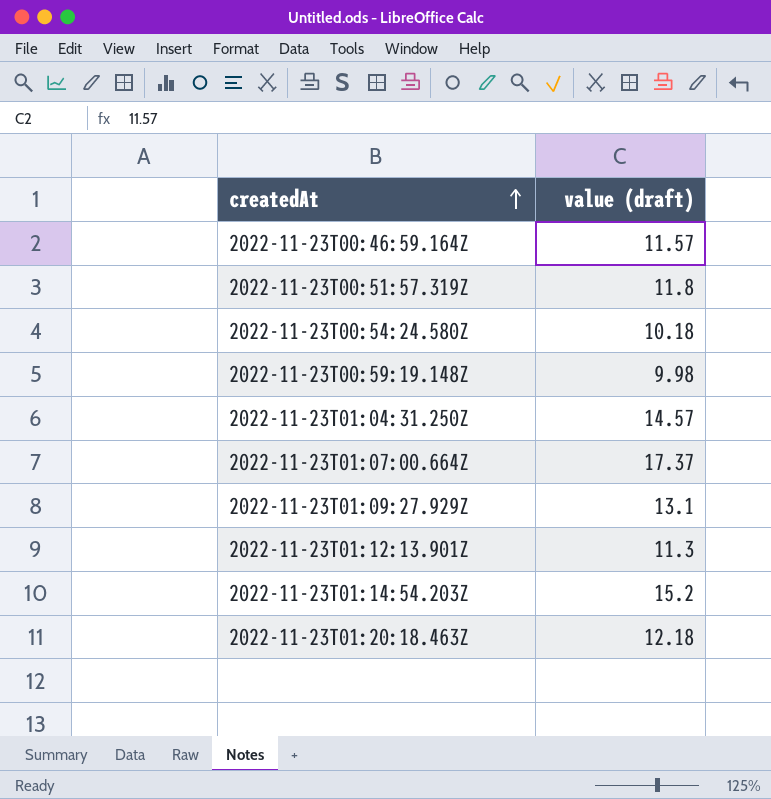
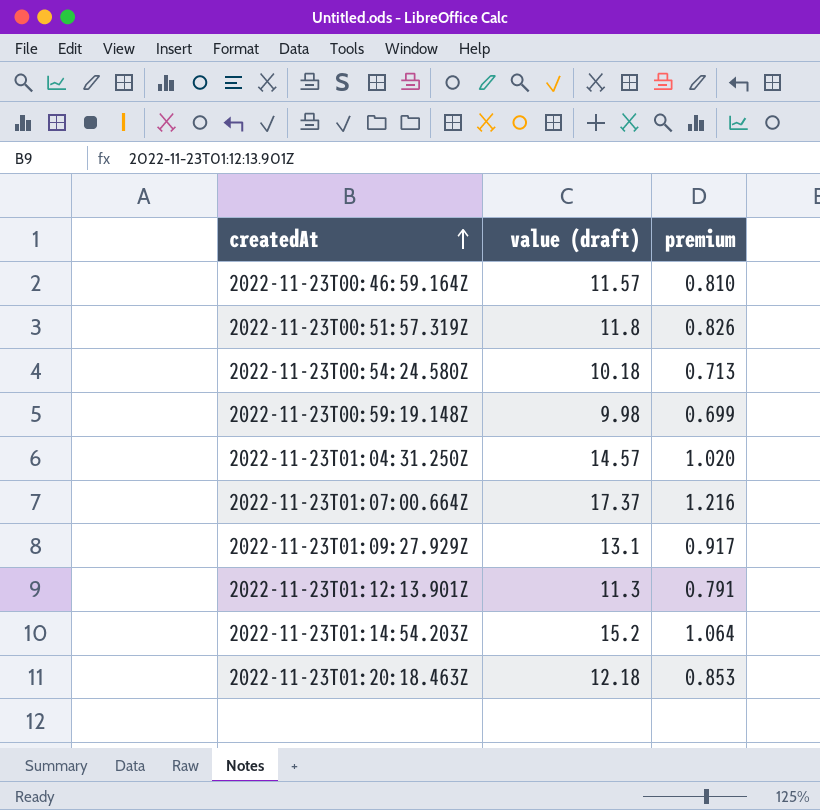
column premium | formula: none -> [value (draft)] * 0.07

